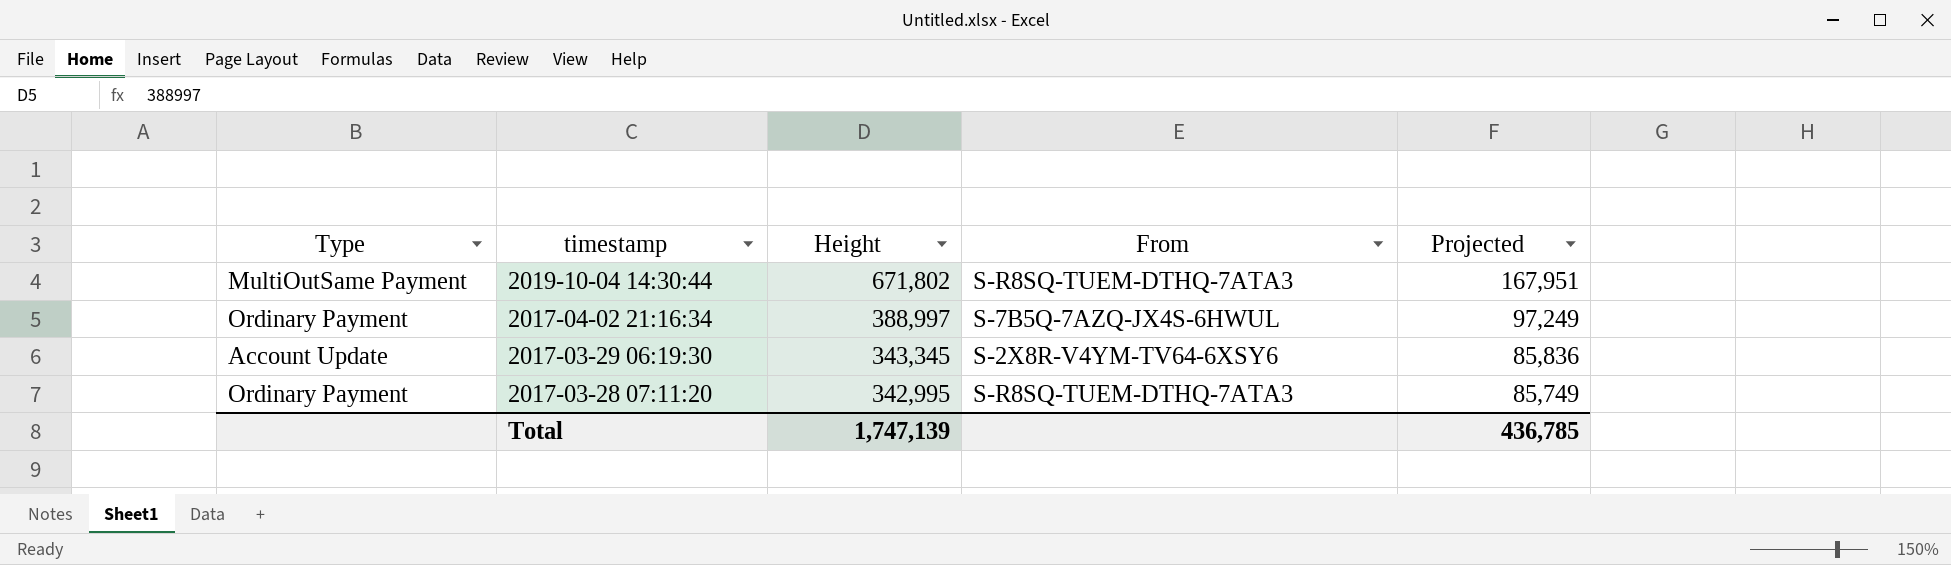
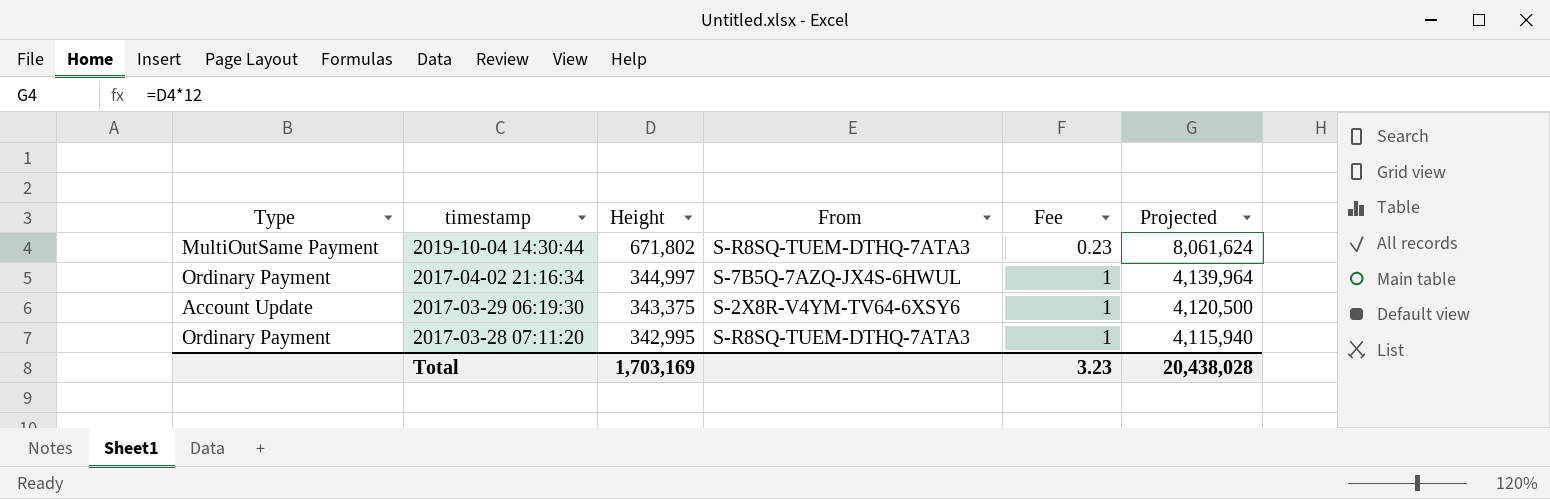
column Fee | position: none -> 5
column Projected | formula: [Height] * 0.25 -> [Height] * 12
2017-04-02 21:16:34 | Height: 388,997 -> 344,997
2017-03-29 06:19:30 | Height: 343,345 -> 343,375
Total | Height: 1,747,139 -> 1,703,169
Total | Projected: 436,785 -> 20,438,028

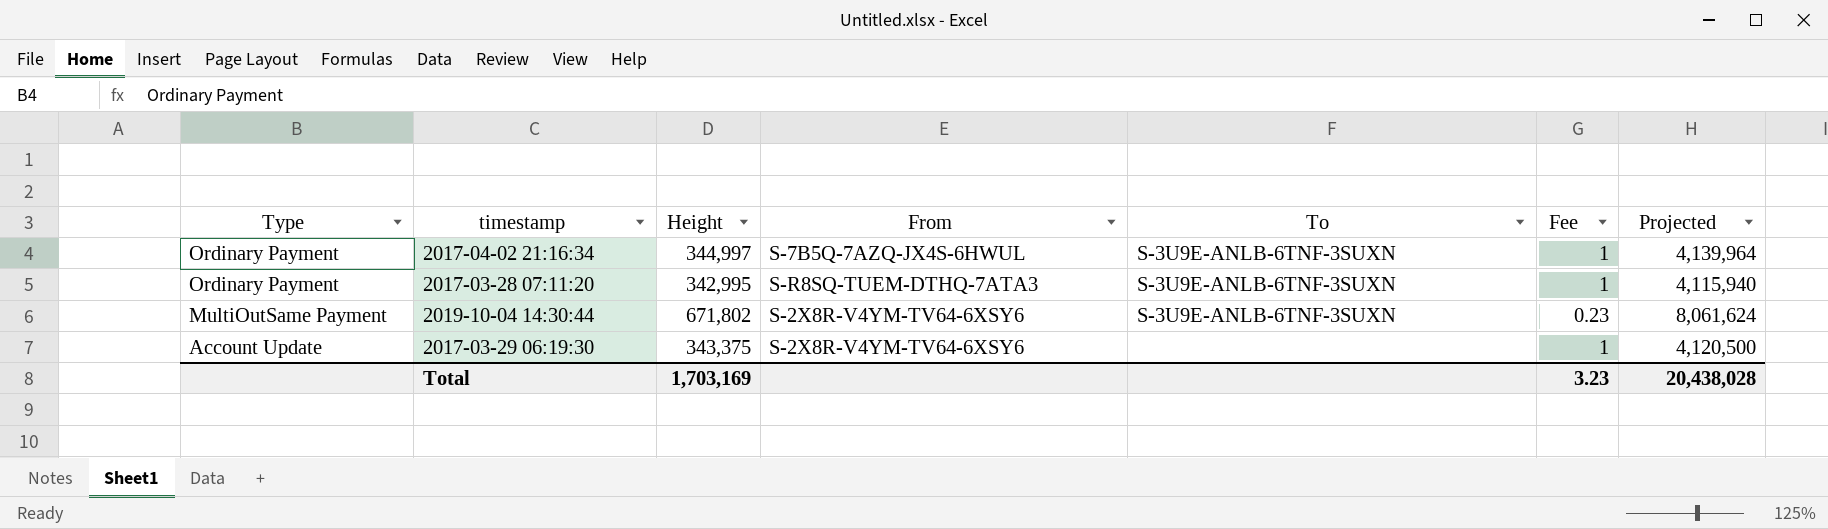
row order: timestamp descending -> Type descending
column To | position: none -> 5
2019-10-04 14:30:44 | From: S-R8SQ-TUEM-DTHQ-7ATA3 -> S-2X8R-V4YM-TV64-6XSY6

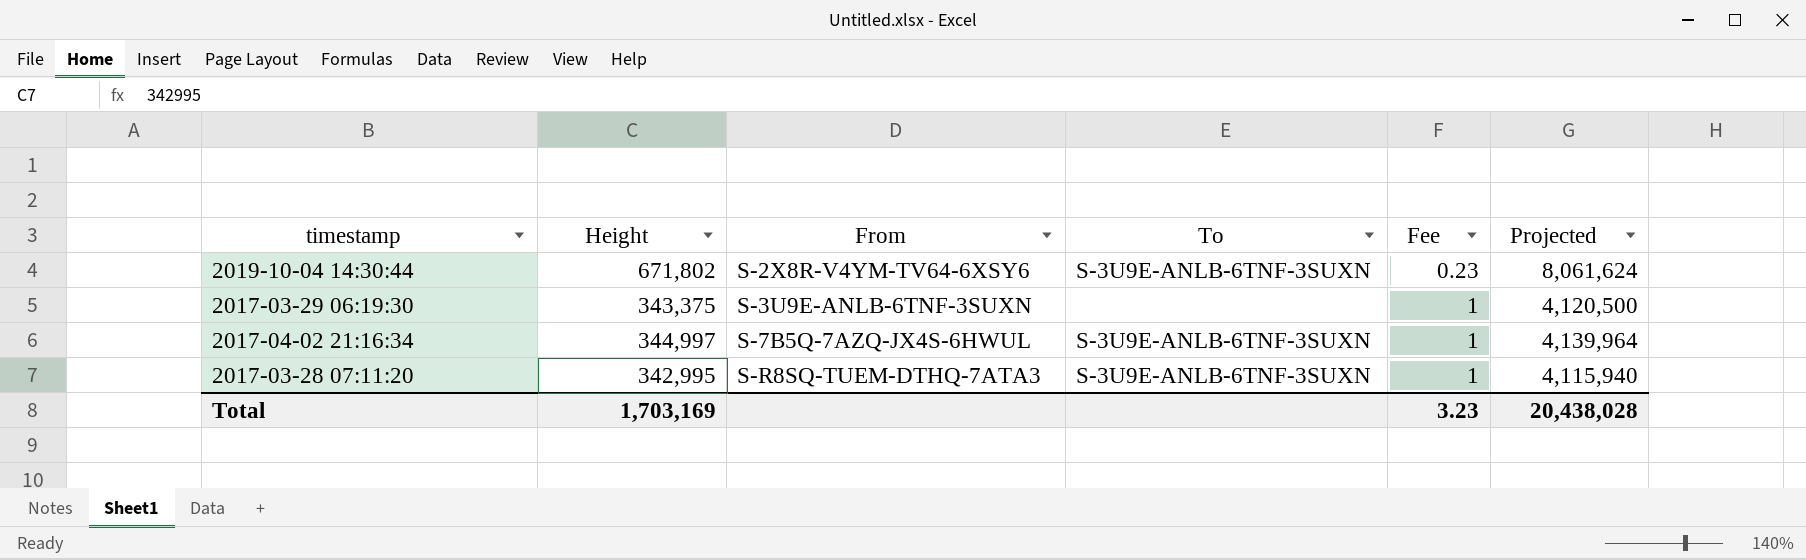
row order: Type descending -> From ascending
column Type | position: 1 -> none
2017-03-29 06:19:30 | From: S-2X8R-V4YM-TV64-6XSY6 -> S-3U9E-ANLB-6TNF-3SUXN

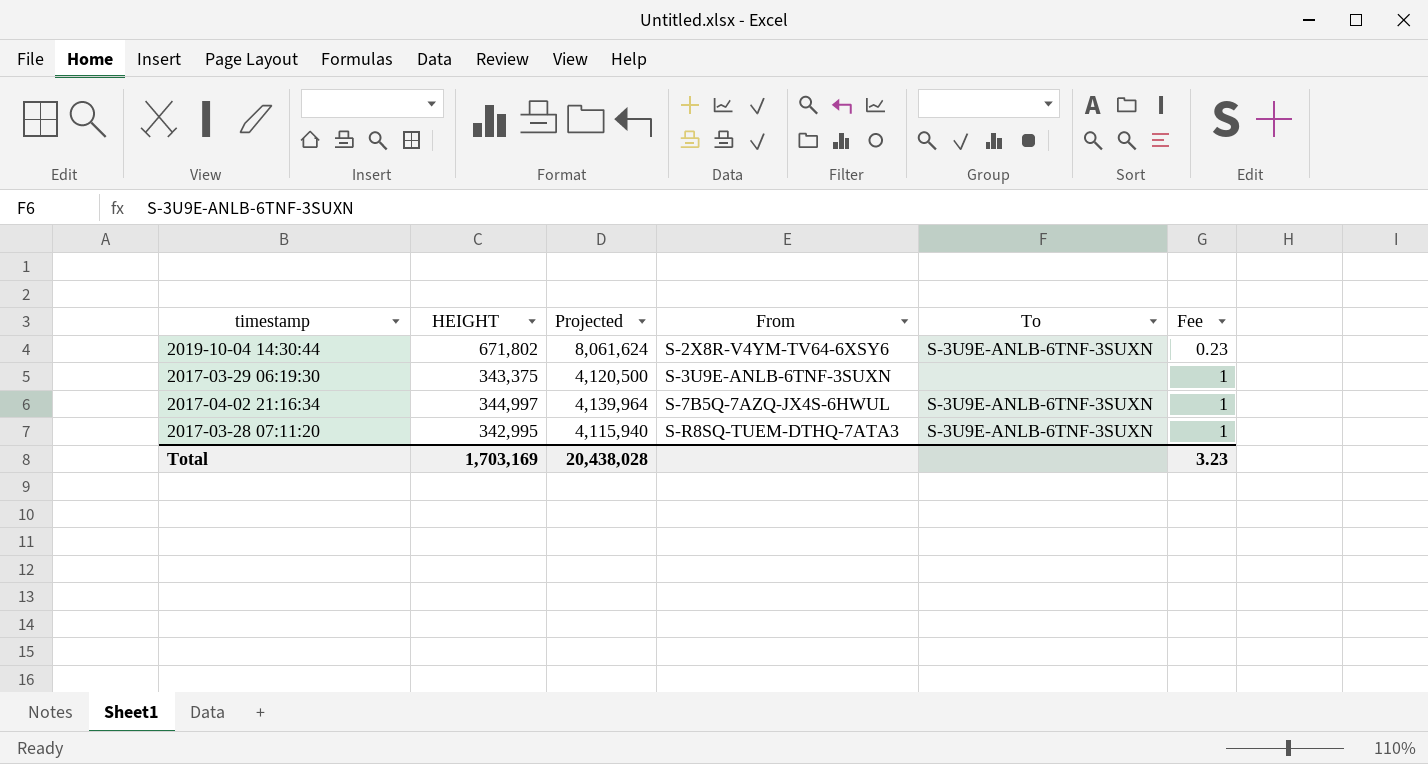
column name: Height -> HEIGHT
column Projected | position: 6 -> 3

